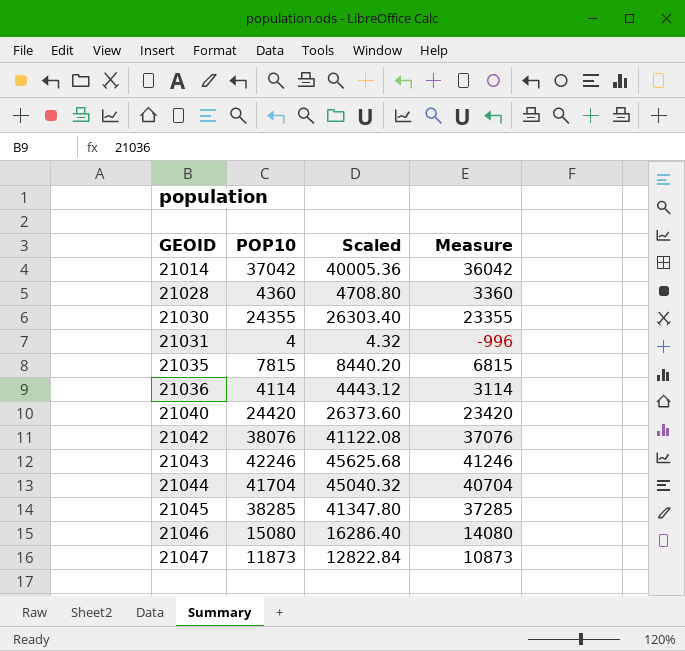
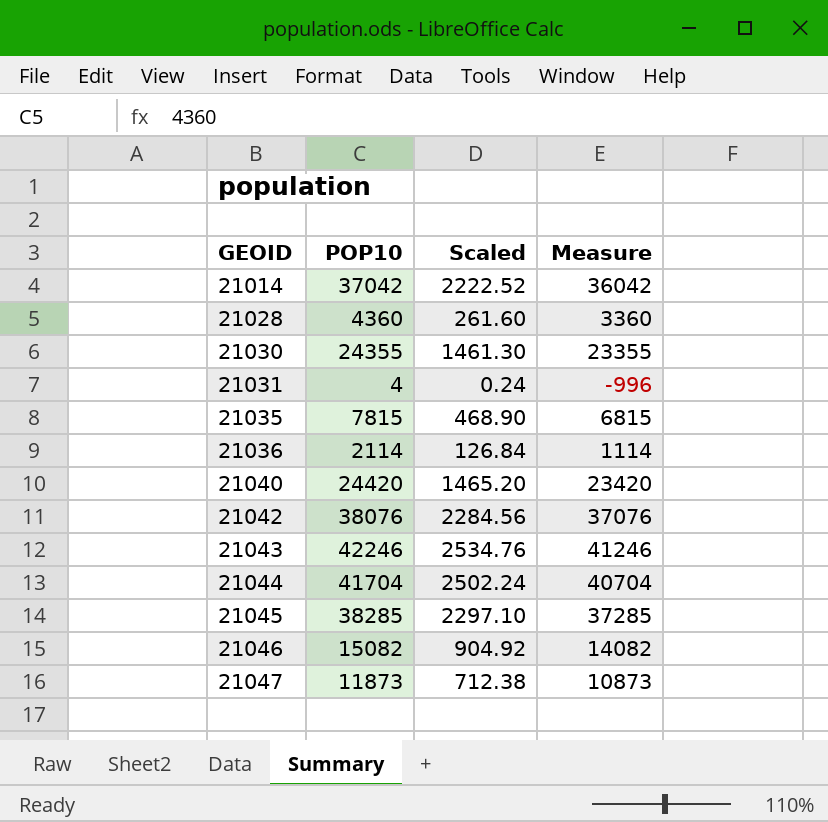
column Scaled | formula: [POP10] * 1.08 -> [POP10] * 0.06
21036 | POP10: 4114 -> 2114
21036 | Measure: 3114 -> 1114
21046 | POP10: 15080 -> 15082
21046 | Measure: 14080 -> 14082

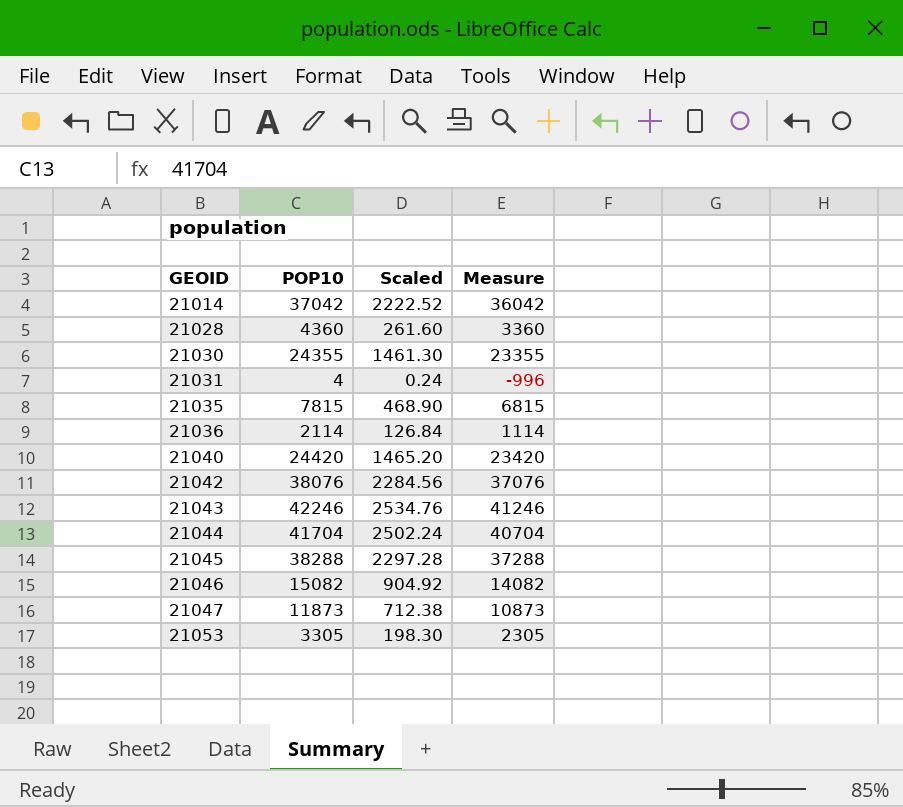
21045 | POP10: 38285 -> 38288
21045 | Scaled: 2297.10 -> 2297.28
21045 | Measure: 37285 -> 37288
row 21053: none -> 3305 | 198.30 | 2305

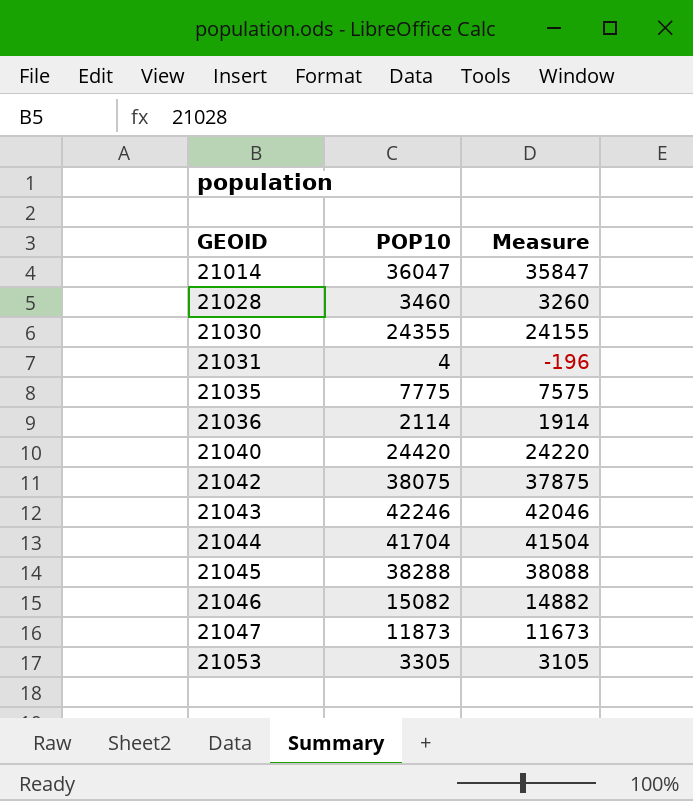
column Scaled | formula: [POP10] * 0.06 -> none
column Measure | formula: [POP10] - 1000 -> [POP10] - 200
21014 | POP10: 37042 -> 36047
21028 | POP10: 4360 -> 3460
21035 | POP10: 7815 -> 7775
21042 | POP10: 38076 -> 38075

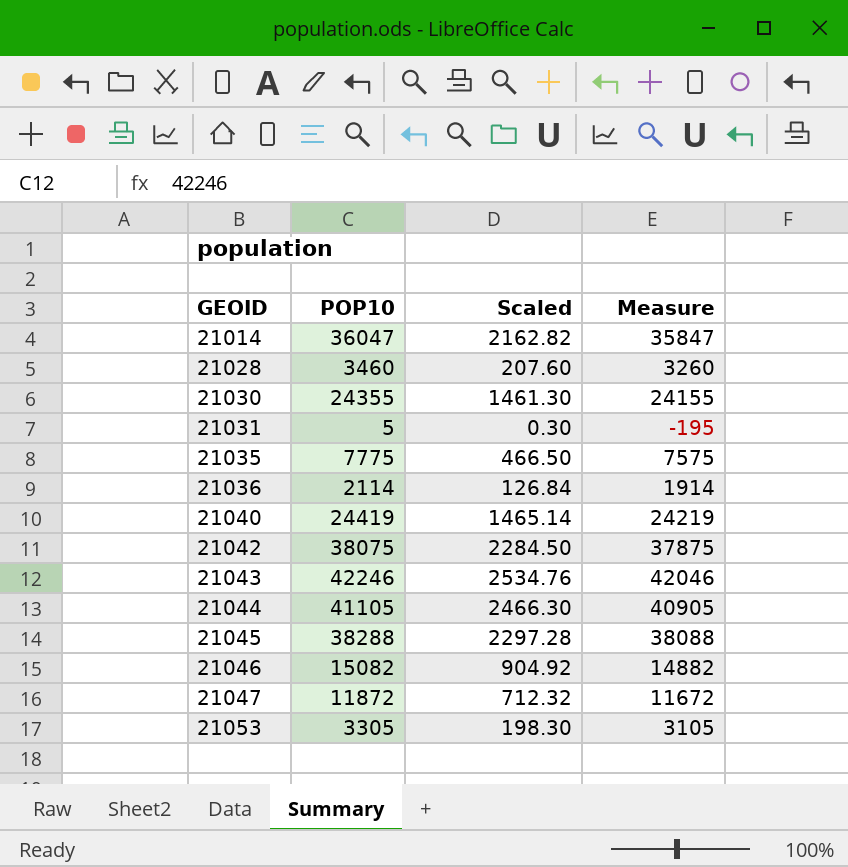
column Scaled | formula: none -> [POP10] * 0.06
21031 | POP10: 4 -> 5
21031 | Measure: -196 -> -195
21040 | POP10: 24420 -> 24419
21040 | Measure: 24220 -> 24219
21044 | POP10: 41704 -> 41105
21044 | Measure: 41504 -> 40905
21047 | POP10: 11873 -> 11872
21047 | Measure: 11673 -> 11672

